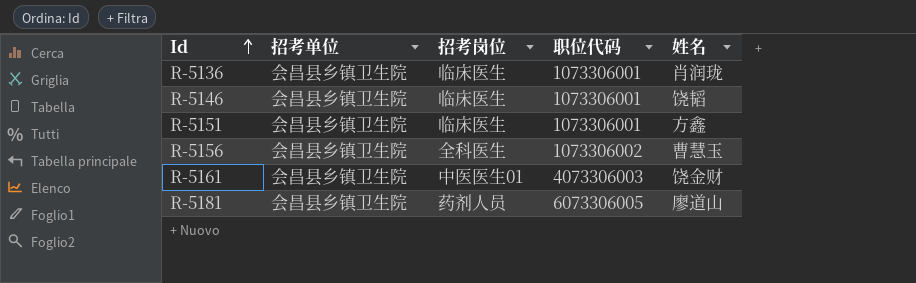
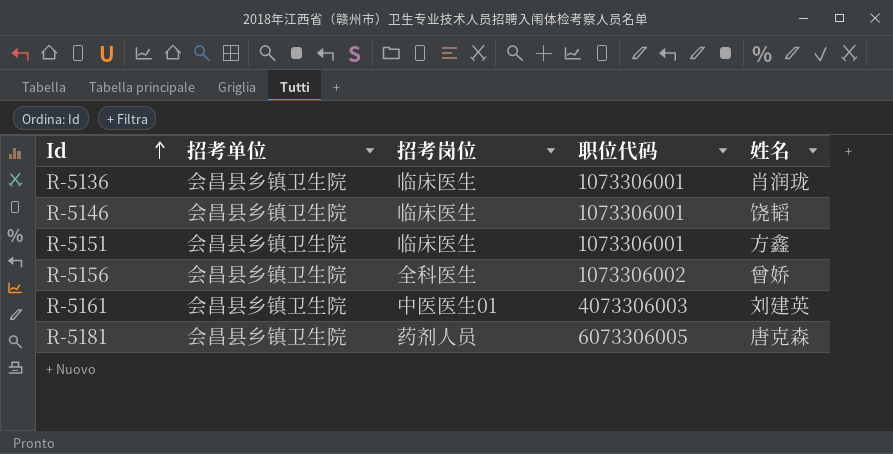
R-5156 | 姓名: 曹慧玉 -> 曾娇
R-5161 | 姓名: 饶金财 -> 刘建英
R-5181 | 姓名: 廖道山 -> 唐克森

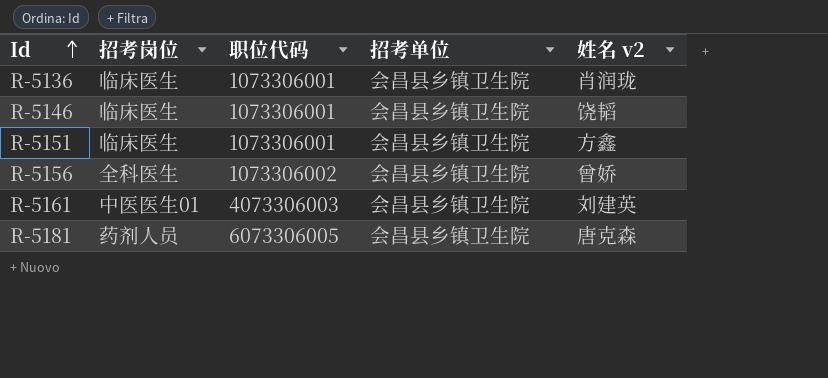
column 招考单位 | position: 2 -> 4
column name: 姓名 -> 姓名 v2

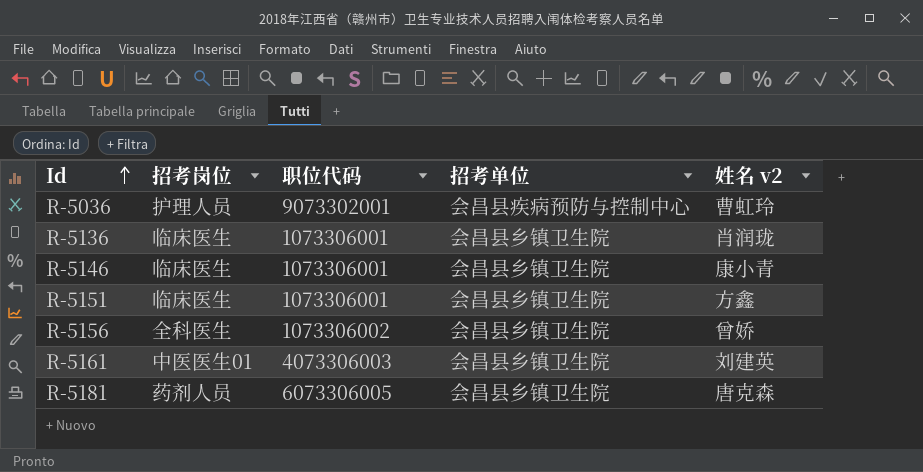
row R-5036: none -> 护理人员 | 9073302001 | 会昌县疾病预防与控制中心 | 曹虹玲
R-5146 | 姓名 v2: 饶韬 -> 康小青

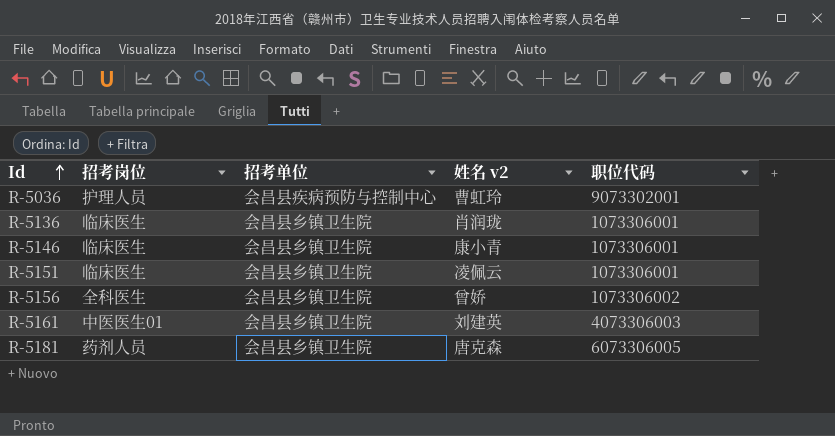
column 职位代码 | position: 3 -> 5
R-5151 | 姓名 v2: 方鑫 -> 凌佩云

